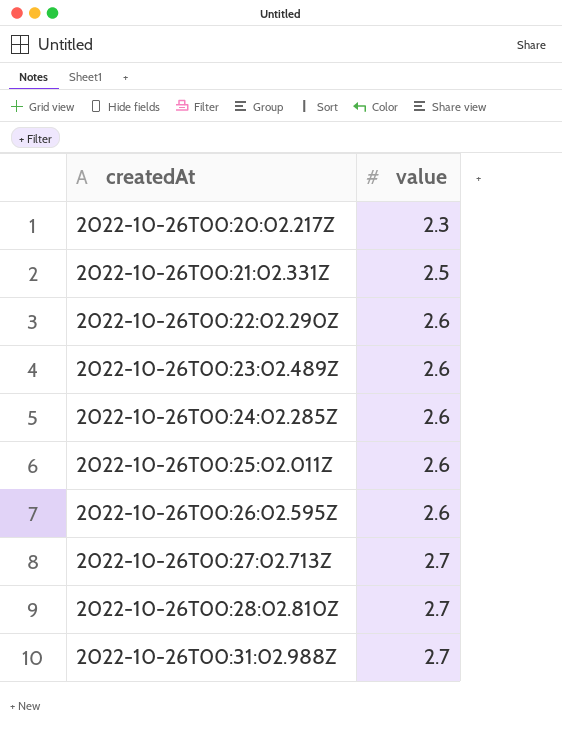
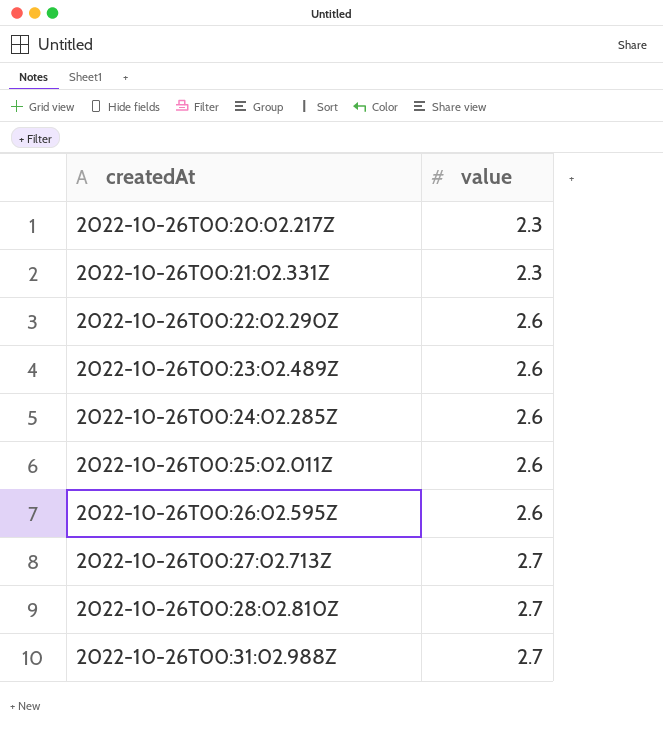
2022-10-26T00:21:02.331Z | value: 2.5 -> 2.3

